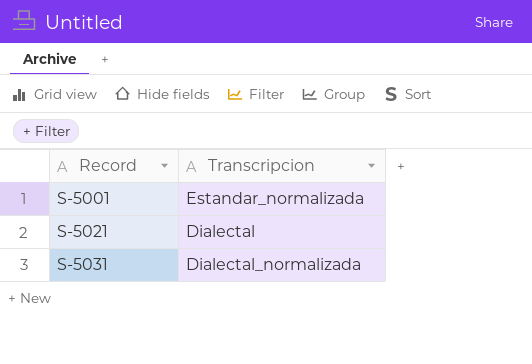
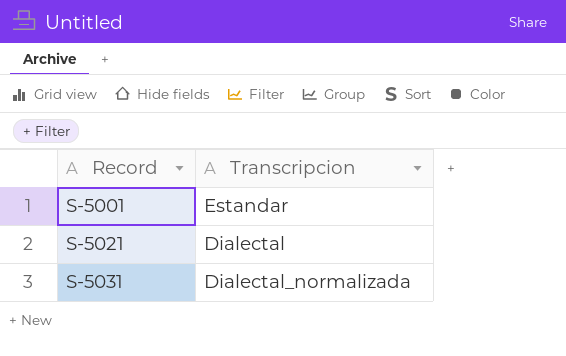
S-5001 | Transcripcion: Estandar_normalizada -> Estandar

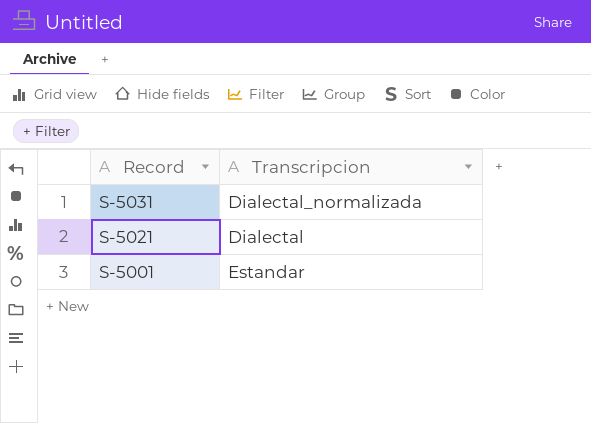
row order: Record ascending -> Record descending

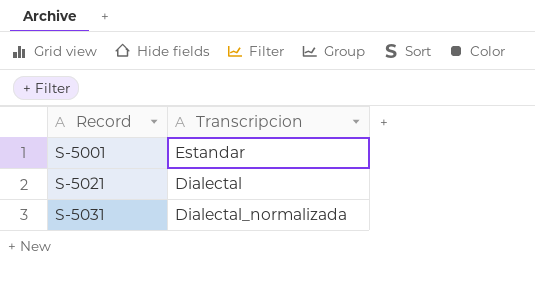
row order: Record descending -> Record ascending

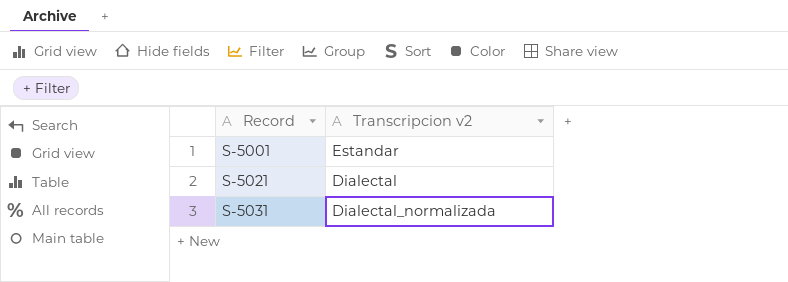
column name: Transcripcion -> Transcripcion v2

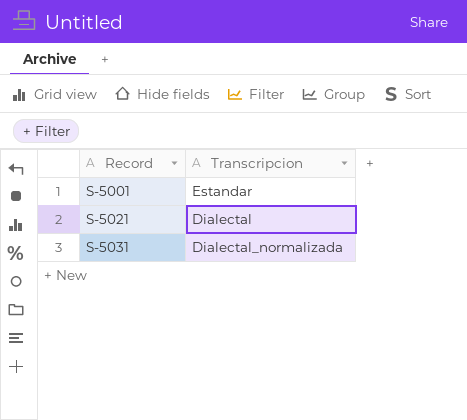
column name: Transcripcion v2 -> Transcripcion

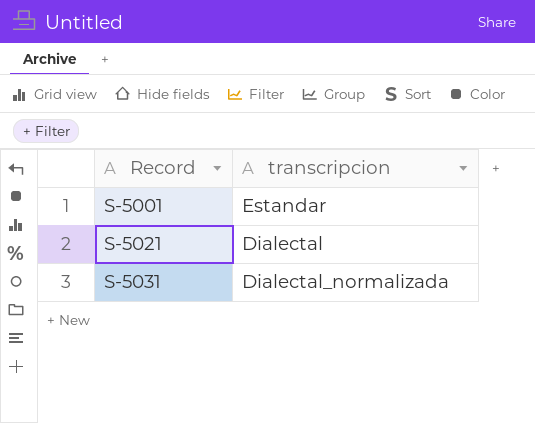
column name: Transcripcion -> transcripcion

